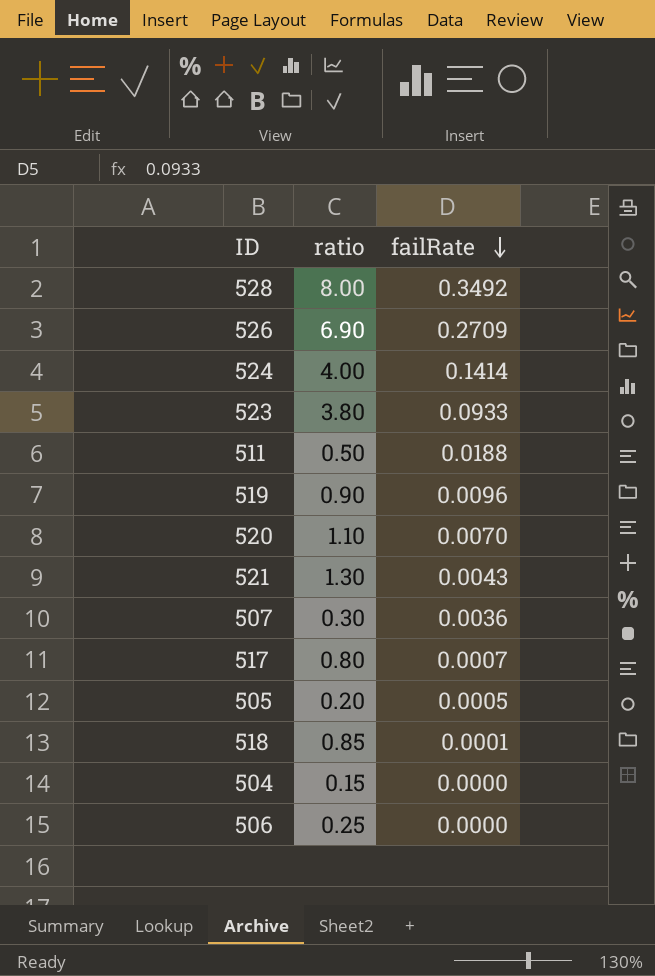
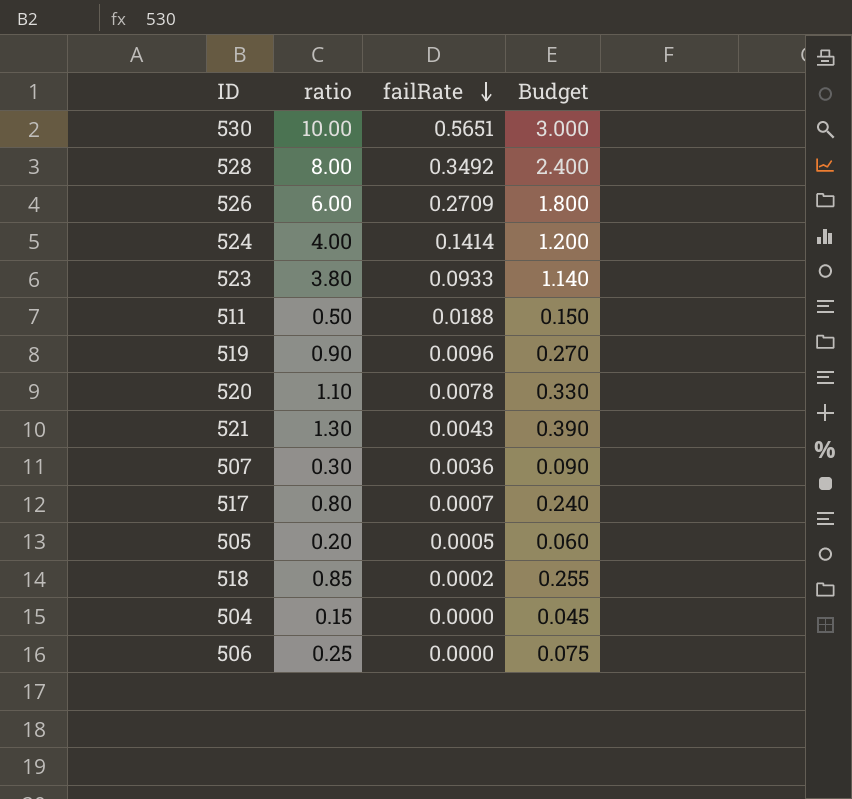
column Budget | formula: none -> [ratio] * 0.3
row 530: none -> 10.00 | 0.5651 | 3.000
526 | ratio: 6.90 -> 6.00
520 | failRate: 0.0070 -> 0.0078
518 | failRate: 0.0001 -> 0.0002

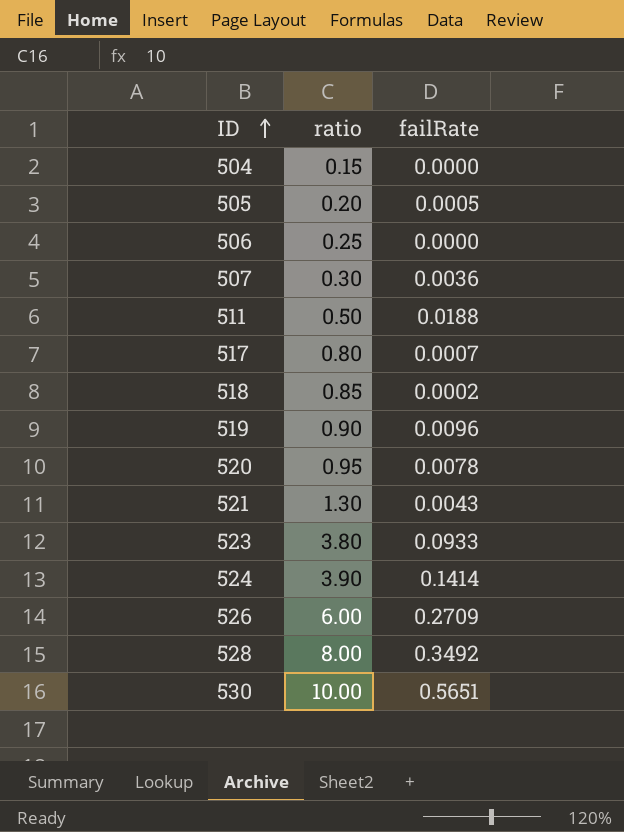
row order: failRate descending -> ID ascending
column Budget | formula: [ratio] * 0.3 -> none
520 | ratio: 1.10 -> 0.95
524 | ratio: 4.00 -> 3.90

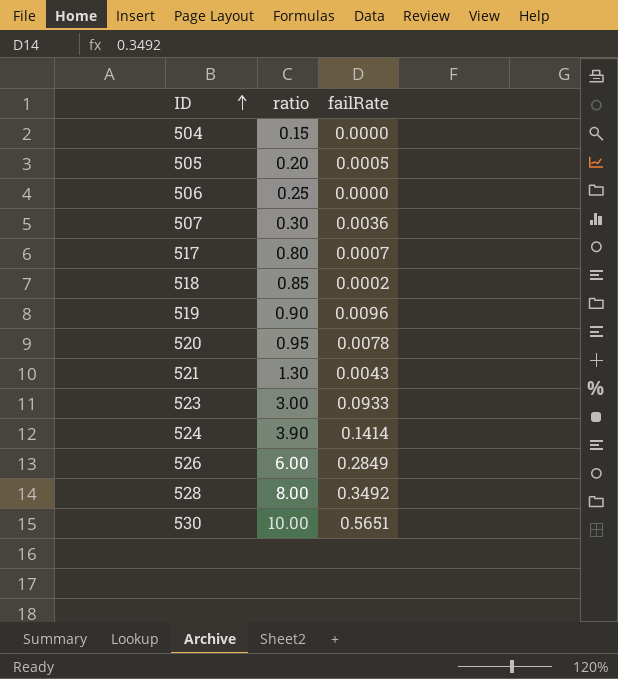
row 511: 0.50 | 0.0188 -> none
523 | ratio: 3.80 -> 3.00
526 | failRate: 0.2709 -> 0.2849

